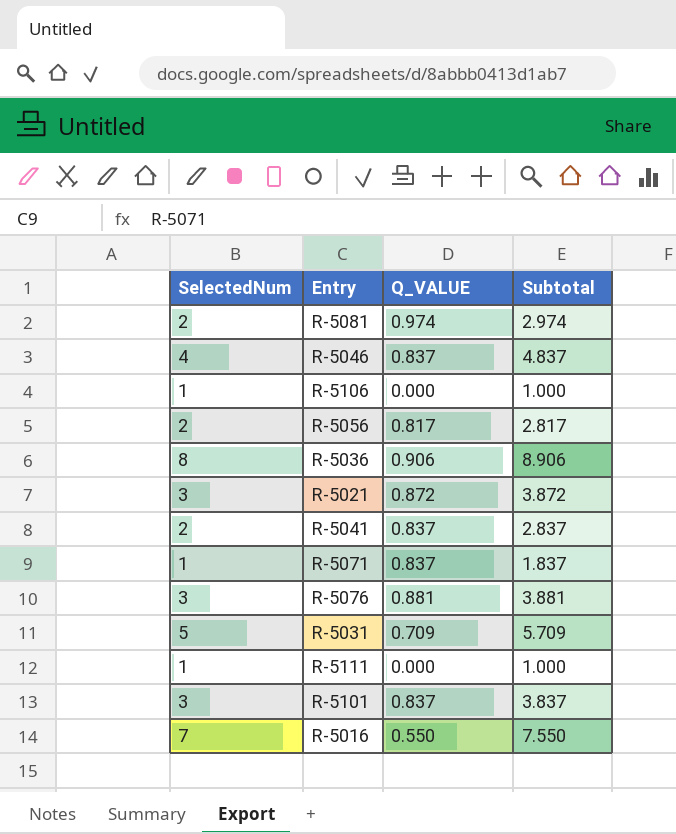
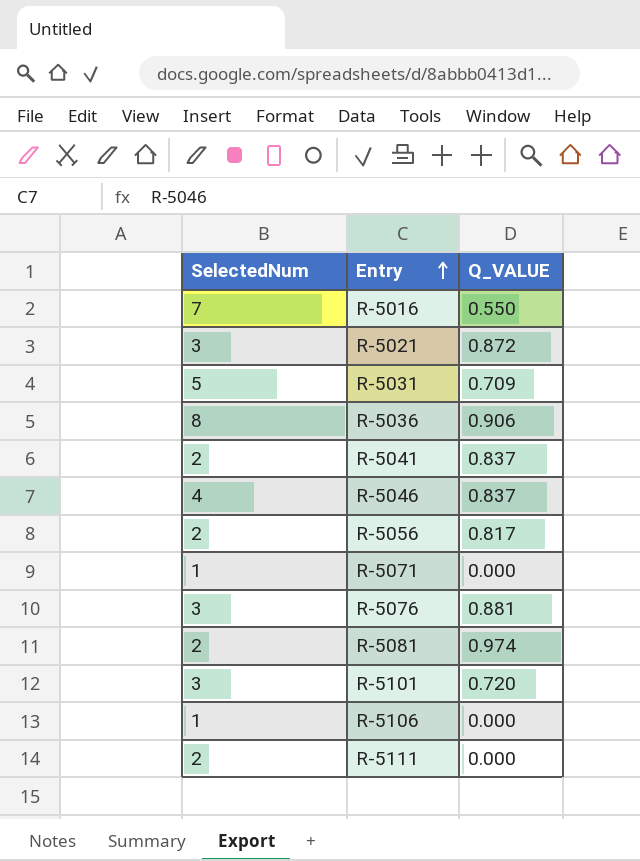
row order: none -> Entry ascending
column Subtotal | formula: [SelectedNum] + [Q_VALUE] -> none
R-5071 | Q_VALUE: 0.837 -> 0.000
R-5101 | Q_VALUE: 0.837 -> 0.720
R-5111 | SelectedNum: 1 -> 2

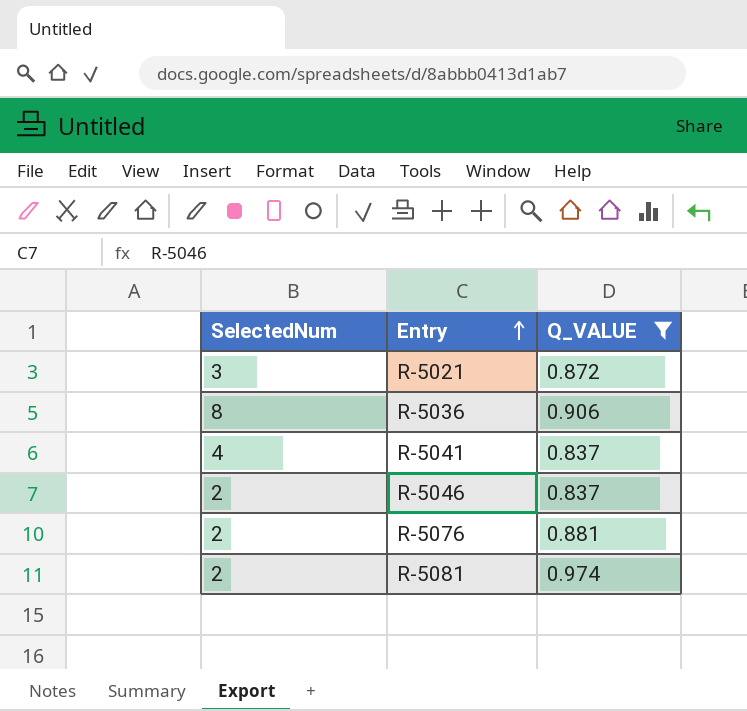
filter: none -> Q_VALUE >= 0.837
R-5041 | SelectedNum: 2 -> 4
R-5046 | SelectedNum: 4 -> 2
R-5076 | SelectedNum: 3 -> 2

